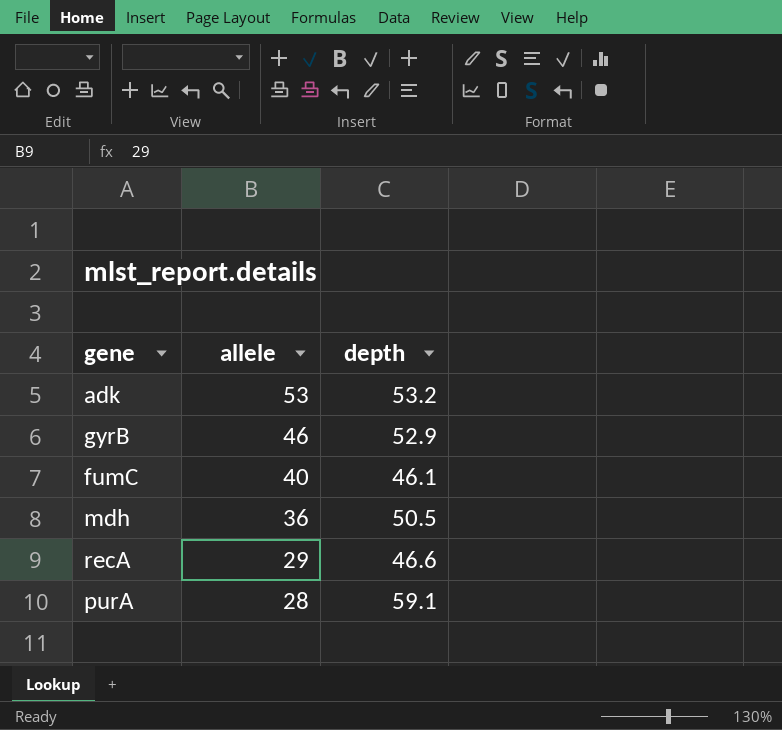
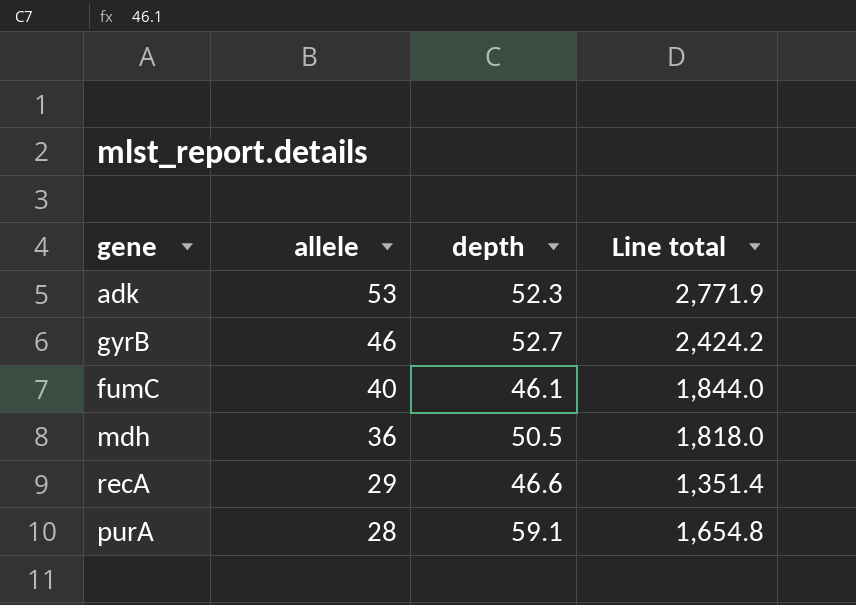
column Line total | formula: none -> [allele] * [depth]
adk | depth: 53.2 -> 52.3
gyrB | depth: 52.9 -> 52.7

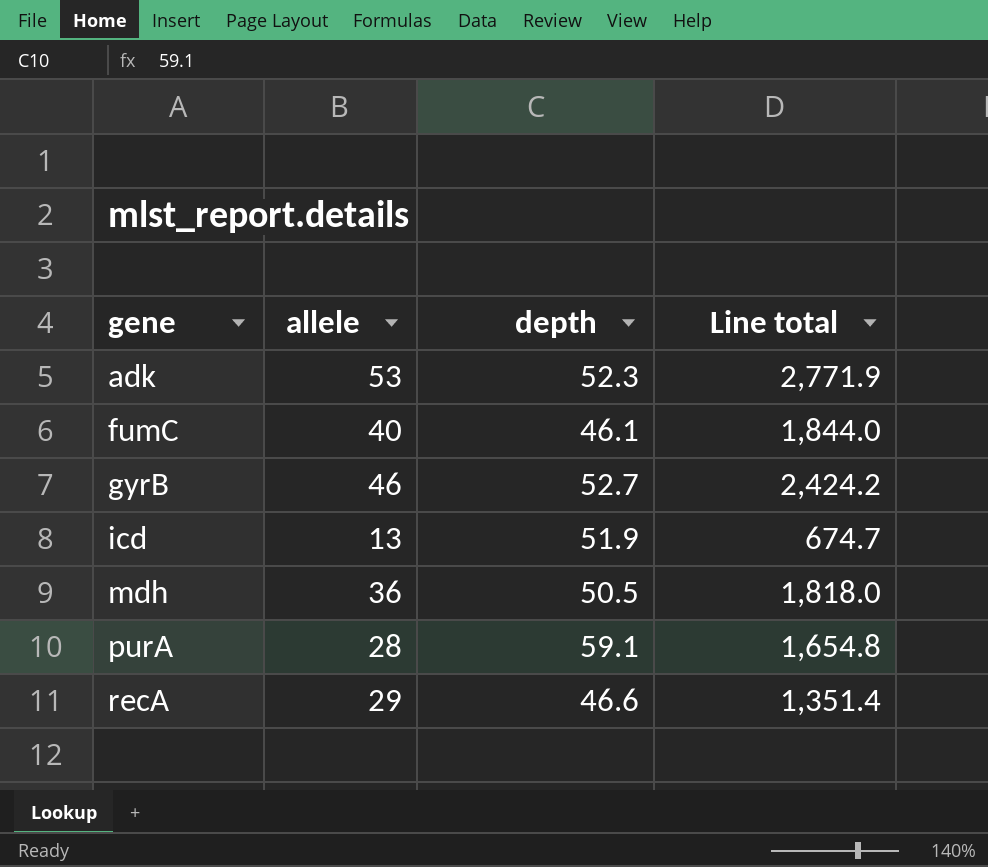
row order: allele descending -> gene ascending
row icd: none -> 13 | 51.9 | 674.7

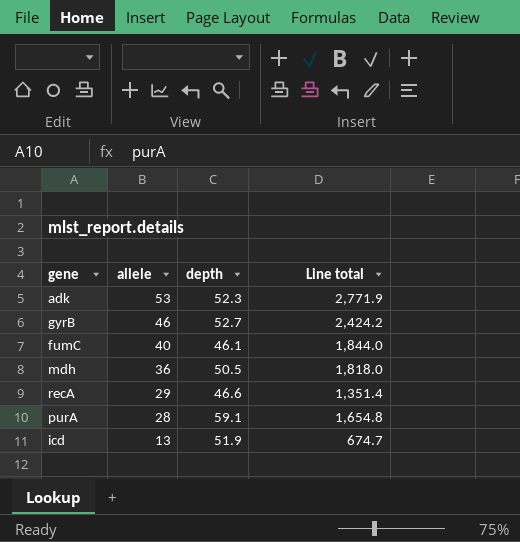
row order: gene ascending -> allele descending

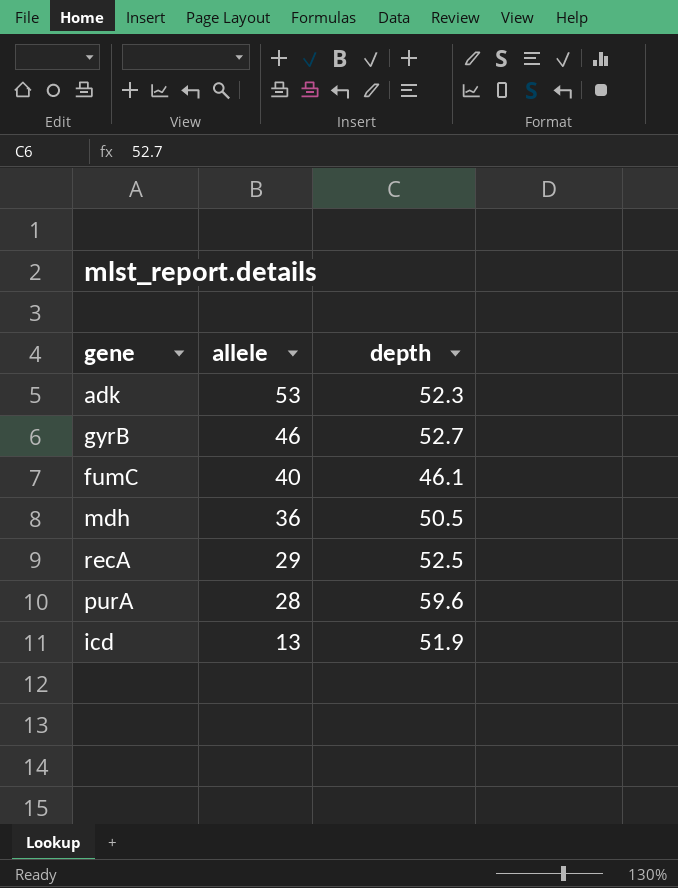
column Line total | formula: [allele] * [depth] -> none
recA | depth: 46.6 -> 52.5
purA | depth: 59.1 -> 59.6

